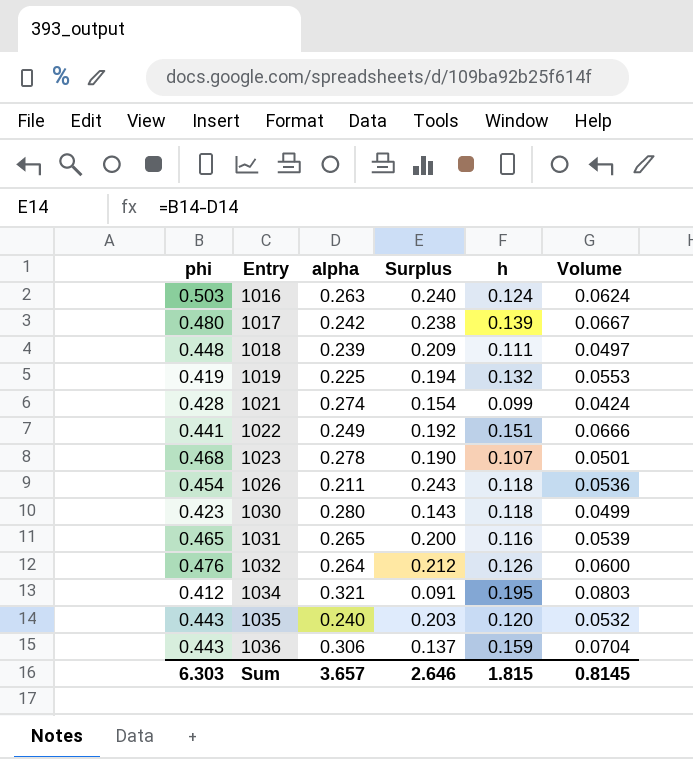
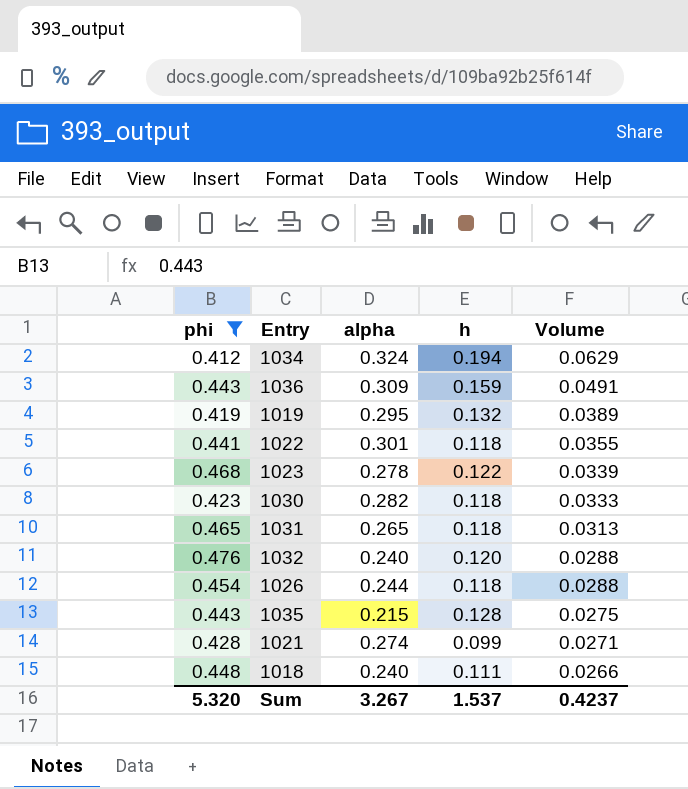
filter: none -> phi <= 0.476
row order: Entry ascending -> Volume descending
column Surplus | formula: [phi] - [alpha] -> none
column Volume | formula: [phi] * [h] -> [alpha] * [h]
1034 | alpha: 0.321 -> 0.324
1034 | h: 0.195 -> 0.194
1036 | alpha: 0.306 -> 0.309
1019 | alpha: 0.225 -> 0.295
1022 | alpha: 0.249 -> 0.301
1022 | h: 0.151 -> 0.118
1023 | h: 0.107 -> 0.122
1030 | alpha: 0.280 -> 0.282
1031 | h: 0.116 -> 0.118
1032 | alpha: 0.264 -> 0.240
1032 | h: 0.126 -> 0.120
1026 | alpha: 0.211 -> 0.244
1035 | alpha: 0.240 -> 0.215
1035 | h: 0.120 -> 0.128
1018 | alpha: 0.239 -> 0.240
Sum | phi: 6.303 -> 5.320
Sum | alpha: 3.657 -> 3.267
Sum | h: 1.815 -> 1.537
Sum | Volume: 0.8145 -> 0.4237

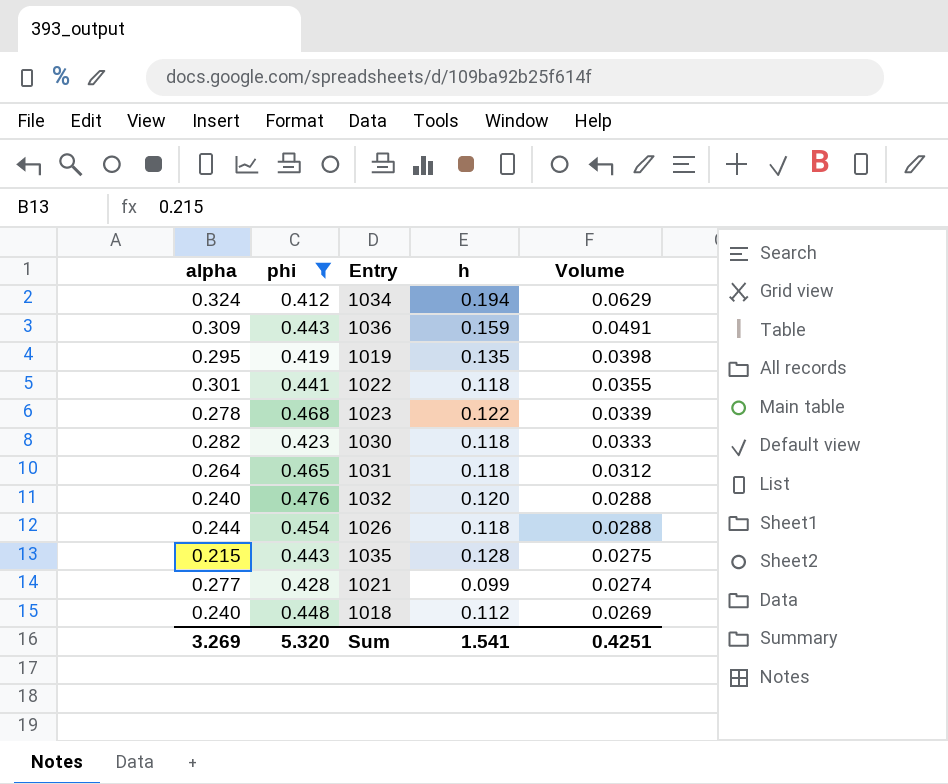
column alpha | position: 3 -> 1
1019 | h: 0.132 -> 0.135
1019 | Volume: 0.0389 -> 0.0398
1031 | alpha: 0.265 -> 0.264
1031 | Volume: 0.0313 -> 0.0312
1021 | alpha: 0.274 -> 0.277
1021 | Volume: 0.0271 -> 0.0274
1018 | h: 0.111 -> 0.112
1018 | Volume: 0.0266 -> 0.0269
Sum | alpha: 3.267 -> 3.269
Sum | h: 1.537 -> 1.541
Sum | Volume: 0.4237 -> 0.4251

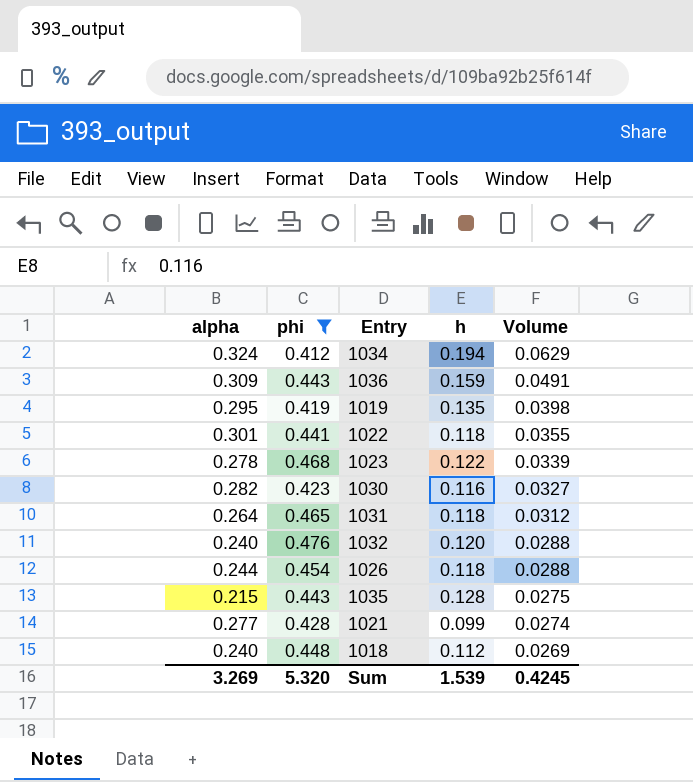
1030 | h: 0.118 -> 0.116
1030 | Volume: 0.0333 -> 0.0327
Sum | h: 1.541 -> 1.539
Sum | Volume: 0.4251 -> 0.4245

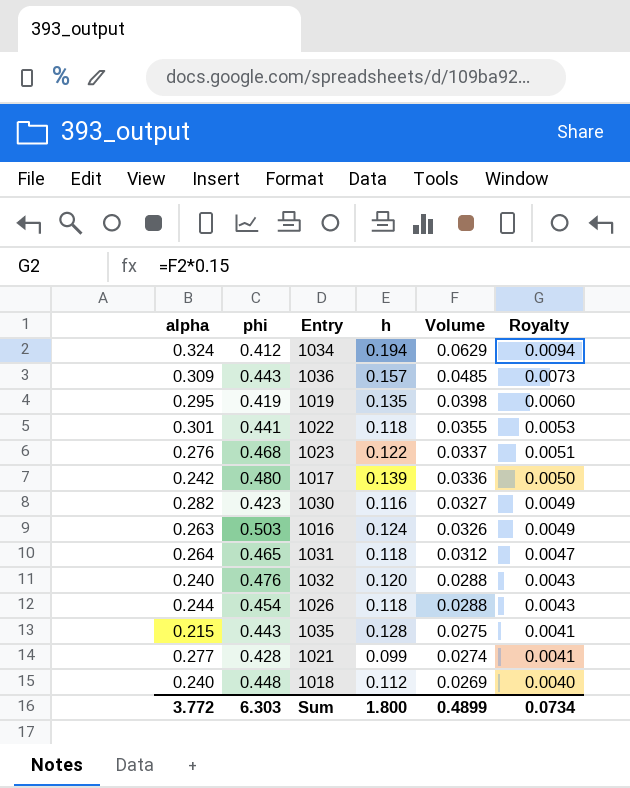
filter: phi <= 0.476 -> none
column Royalty | formula: none -> [Volume] * 0.15
1036 | h: 0.159 -> 0.157
1036 | Volume: 0.0491 -> 0.0485
1023 | alpha: 0.278 -> 0.276
1023 | Volume: 0.0339 -> 0.0337
Sum | alpha: 3.269 -> 3.772
Sum | phi: 5.320 -> 6.303
Sum | h: 1.539 -> 1.800
Sum | Volume: 0.4245 -> 0.4899

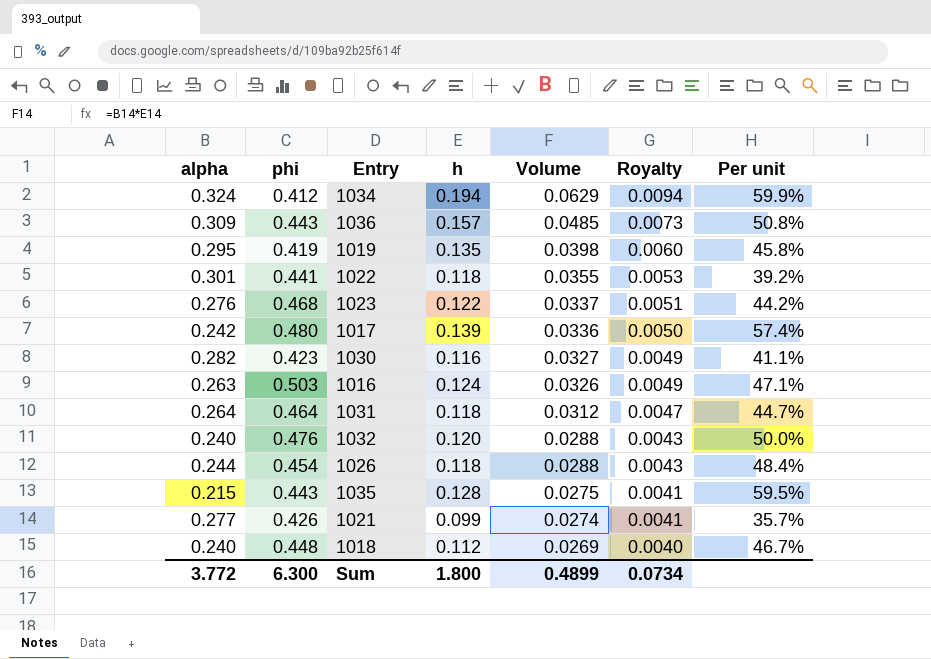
column Per unit | formula: none -> [h] / [alpha]
1031 | phi: 0.465 -> 0.464
1021 | phi: 0.428 -> 0.426
Sum | phi: 6.303 -> 6.300

